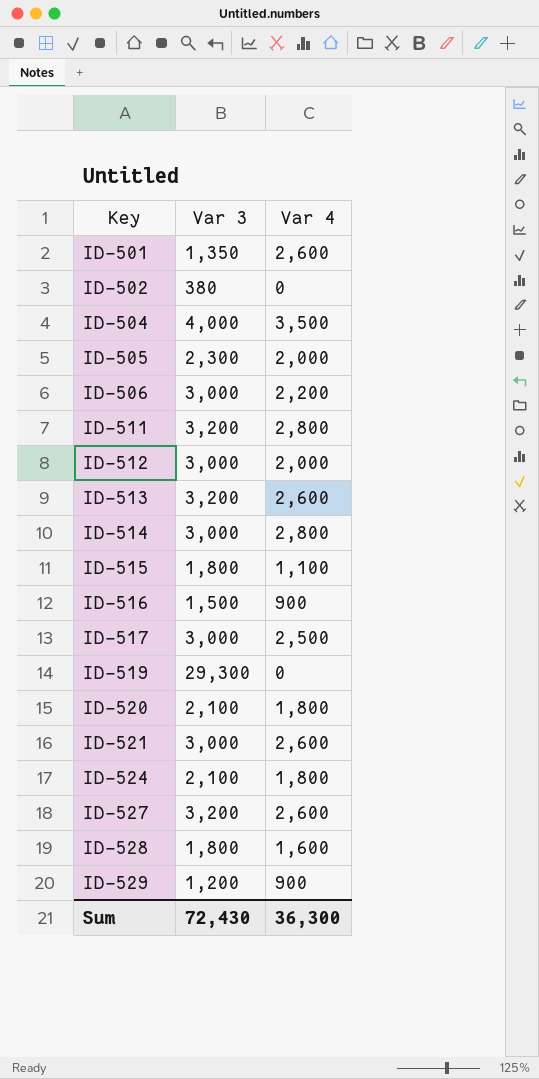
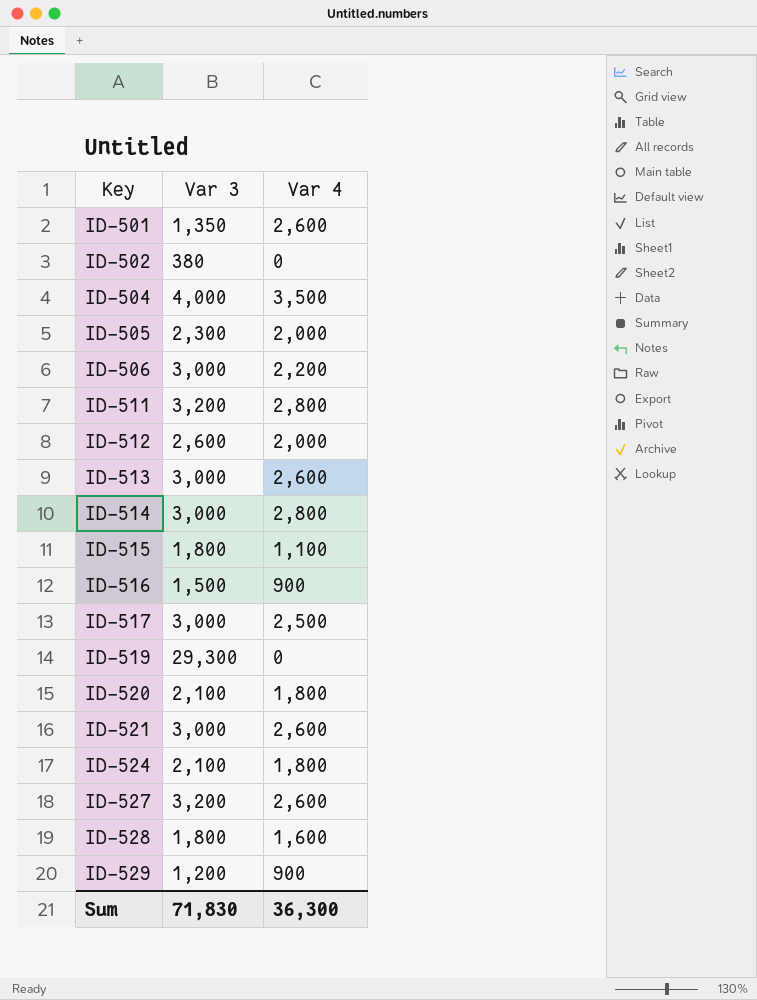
ID-512 | Var 3: 3,000 -> 2,600
ID-513 | Var 3: 3,200 -> 3,000
Sum | Var 3: 72,430 -> 71,830

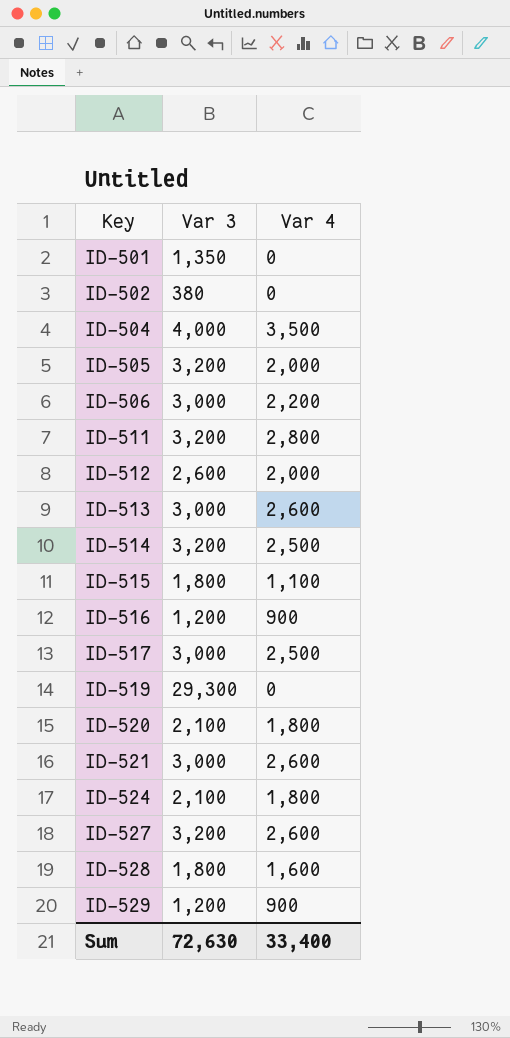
ID-501 | Var 4: 2,600 -> 0
ID-505 | Var 3: 2,300 -> 3,200
ID-514 | Var 3: 3,000 -> 3,200
ID-514 | Var 4: 2,800 -> 2,500
ID-516 | Var 3: 1,500 -> 1,200
Sum | Var 3: 71,830 -> 72,630
Sum | Var 4: 36,300 -> 33,400

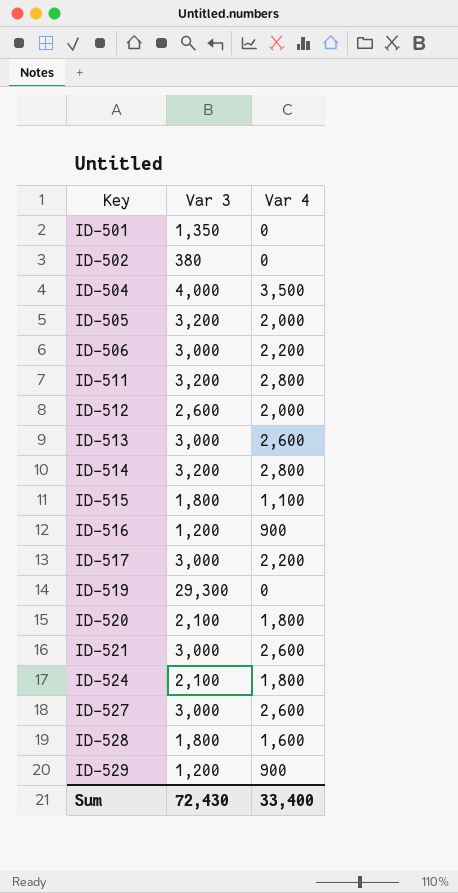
ID-514 | Var 4: 2,500 -> 2,800
ID-517 | Var 4: 2,500 -> 2,200
ID-527 | Var 3: 3,200 -> 3,000
Sum | Var 3: 72,630 -> 72,430

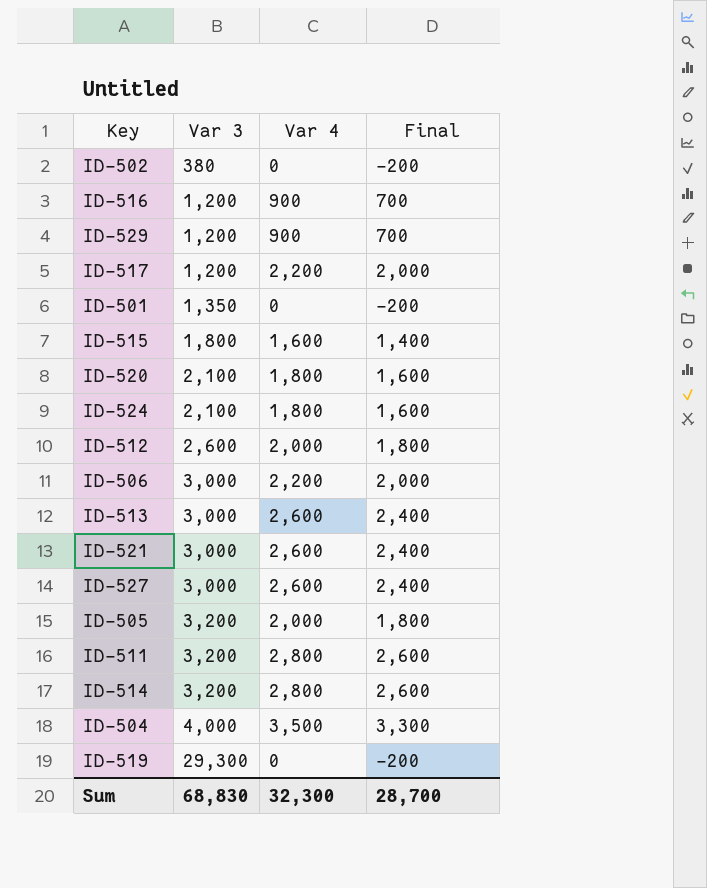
row order: Key ascending -> Var 3 ascending
column Final | formula: none -> [Var 4] - 200
row ID-528: 1,800 | 1,600 -> none
ID-517 | Var 3: 3,000 -> 1,200
ID-515 | Var 4: 1,100 -> 1,600
Sum | Var 3: 72,430 -> 68,830
Sum | Var 4: 33,400 -> 32,300

